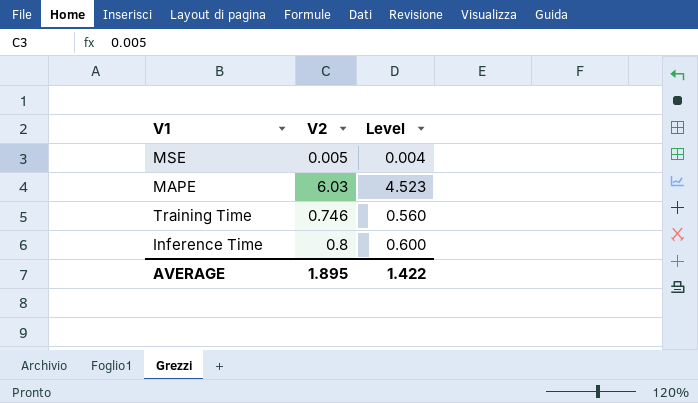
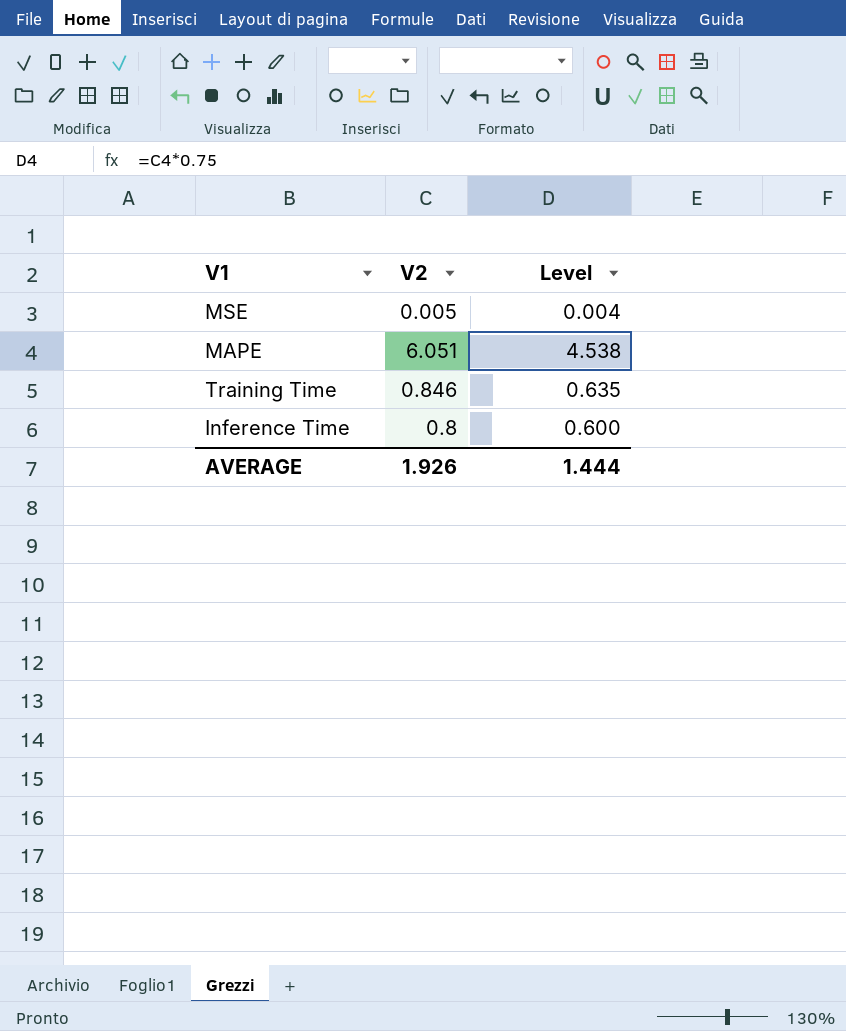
MAPE | V2: 6.03 -> 6.051
MAPE | Level: 4.523 -> 4.538
Training Time | V2: 0.746 -> 0.846
Training Time | Level: 0.560 -> 0.635
AVERAGE | V2: 1.895 -> 1.926
AVERAGE | Level: 1.422 -> 1.444

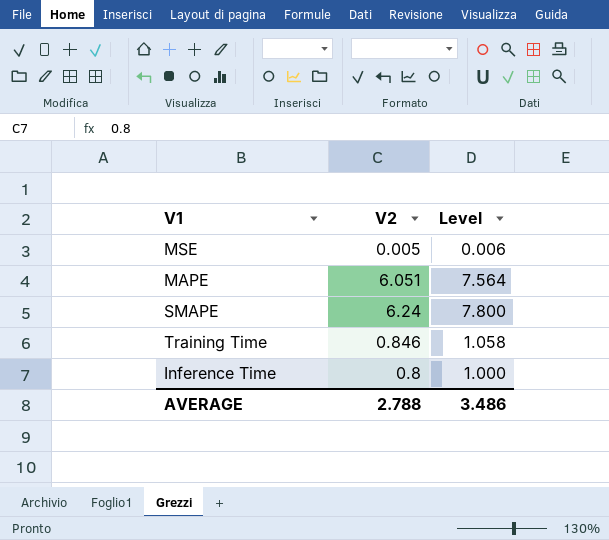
column Level | formula: [V2] * 0.75 -> [V2] * 1.25
row SMAPE: none -> 6.24 | 7.800
AVERAGE | V2: 1.926 -> 2.788
AVERAGE | Level: 1.444 -> 3.486

